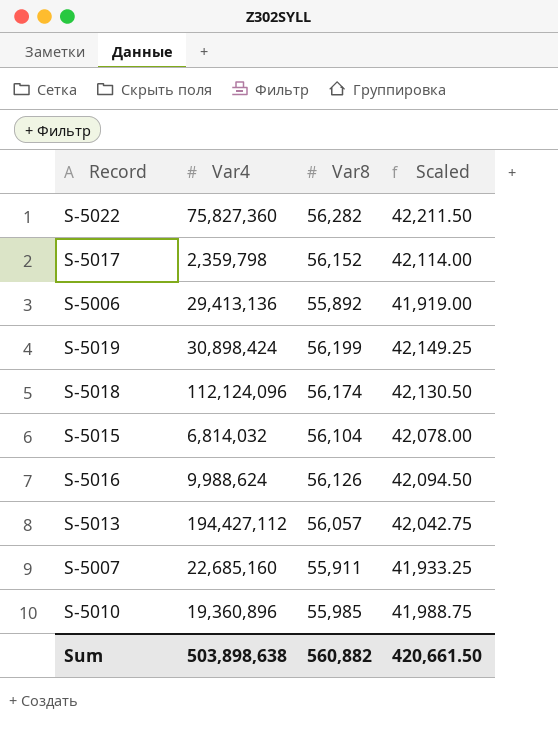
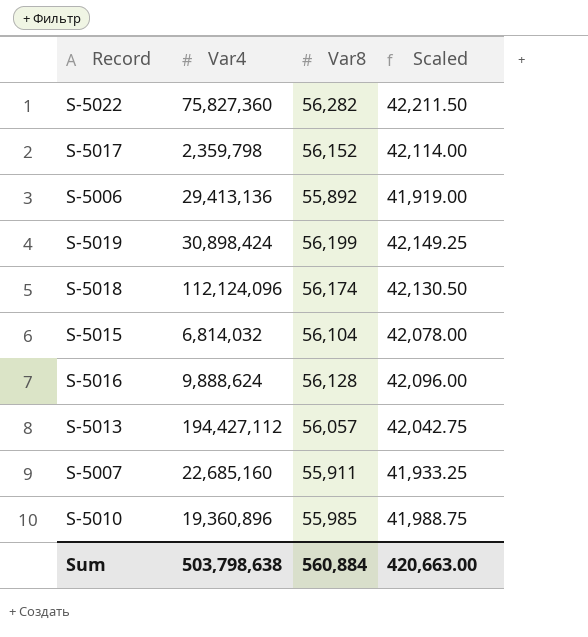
S-5016 | Var4: 9,988,624 -> 9,888,624
S-5016 | Var8: 56,126 -> 56,128
S-5016 | Scaled: 42,094.50 -> 42,096.00
Sum | Var4: 503,898,638 -> 503,798,638
Sum | Var8: 560,882 -> 560,884
Sum | Scaled: 420,661.50 -> 420,663.00

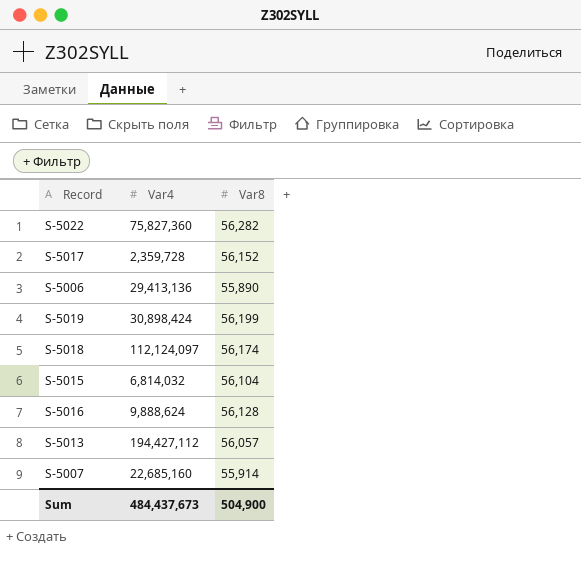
column Scaled | formula: [Var8] * 0.75 -> none
row S-5010: 19,360,896 | 55,985 | 41,988.75 -> none
S-5017 | Var4: 2,359,798 -> 2,359,728
S-5006 | Var8: 55,892 -> 55,890
S-5018 | Var4: 112,124,096 -> 112,124,097
S-5007 | Var8: 55,911 -> 55,914
Sum | Var4: 503,798,638 -> 484,437,673
Sum | Var8: 560,884 -> 504,900

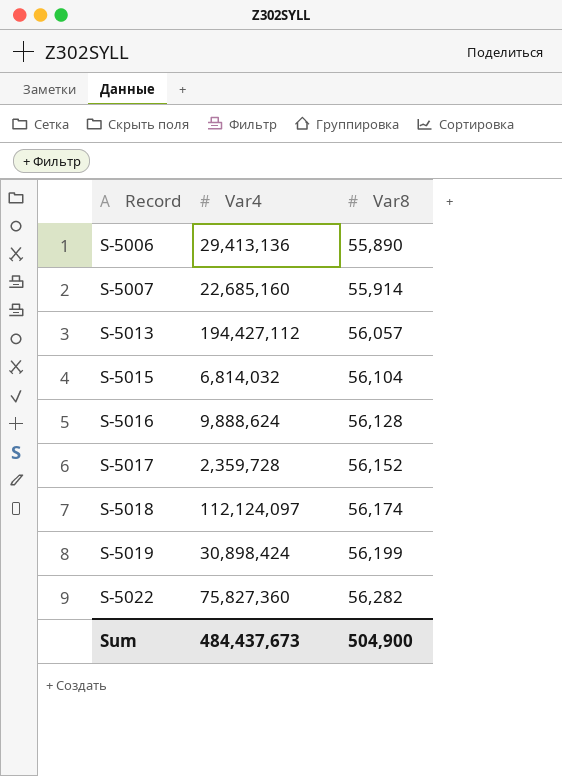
row order: none -> Record ascending

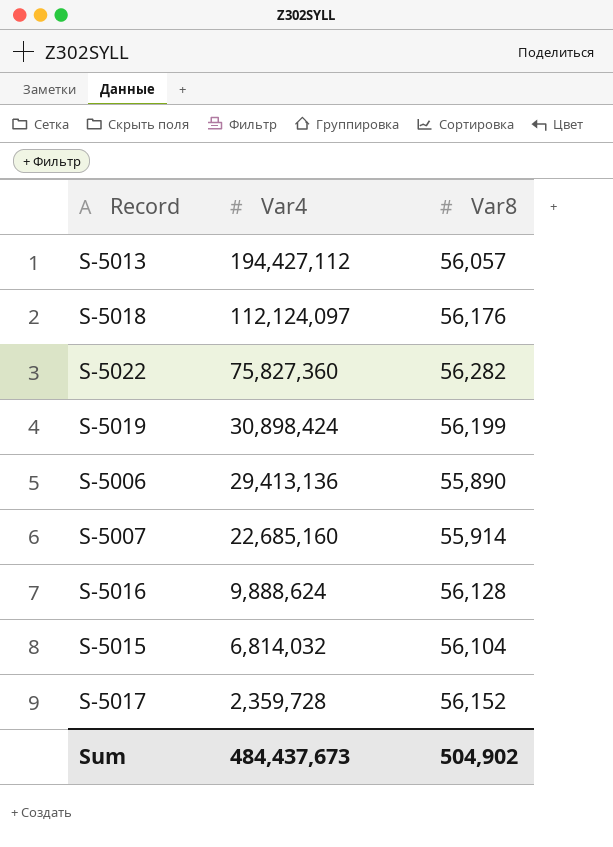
row order: Record ascending -> Var4 descending
S-5018 | Var8: 56,174 -> 56,176
Sum | Var8: 504,900 -> 504,902

